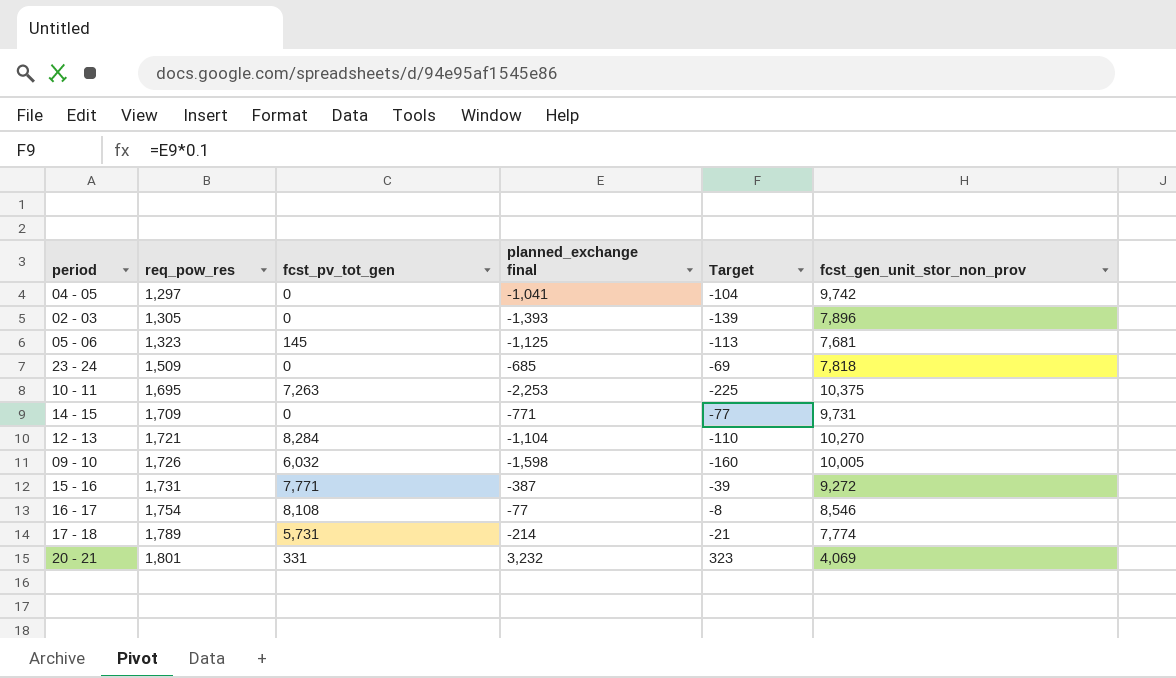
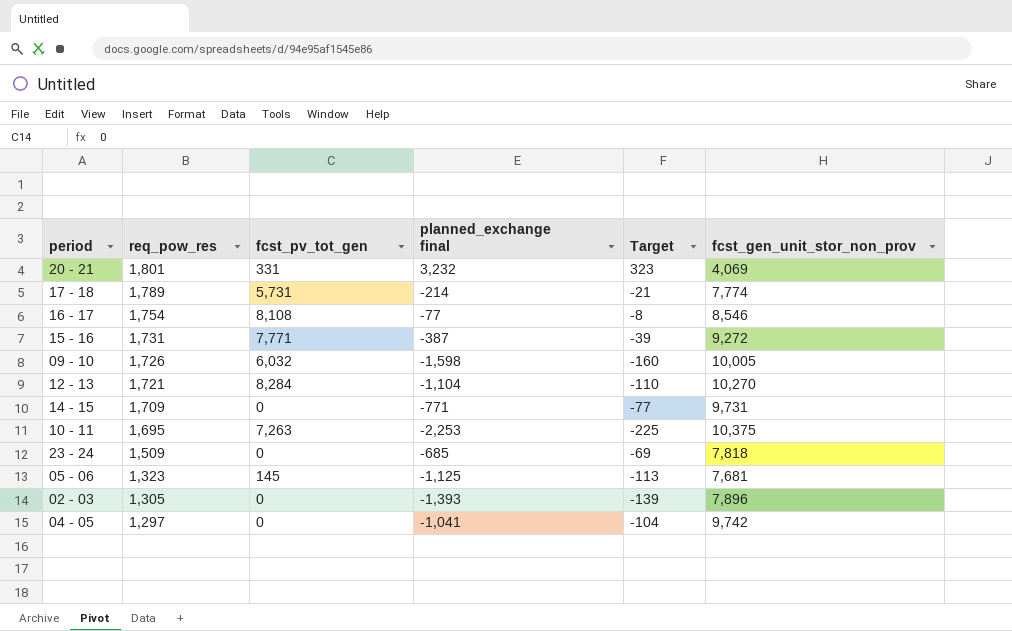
row order: req_pow_res ascending -> req_pow_res descending

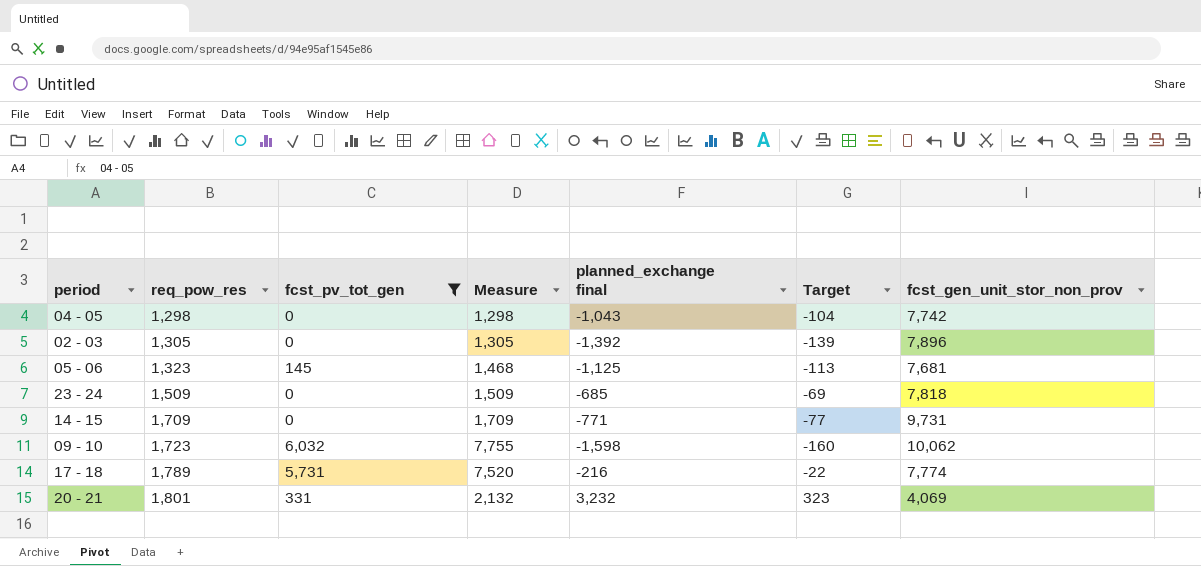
filter: none -> fcst_pv_tot_gen <= 6,032
row order: req_pow_res descending -> req_pow_res ascending
column Measure | formula: none -> [req_pow_res] + [fcst_pv_tot_gen]
04 - 05 | req_pow_res: 1,297 -> 1,298
04 - 05 | planned_exchange final: -1,041 -> -1,043
04 - 05 | fcst_gen_unit_stor_non_prov: 9,742 -> 7,742
02 - 03 | planned_exchange final: -1,393 -> -1,392
09 - 10 | req_pow_res: 1,726 -> 1,723
09 - 10 | fcst_gen_unit_stor_non_prov: 10,005 -> 10,062
17 - 18 | planned_exchange final: -214 -> -216
17 - 18 | Target: -21 -> -22

